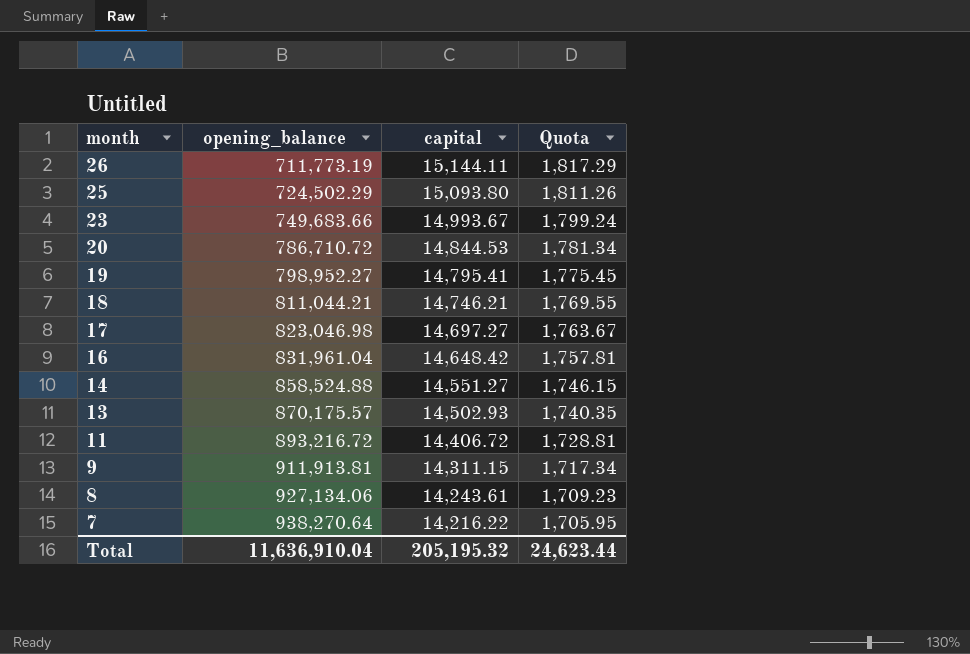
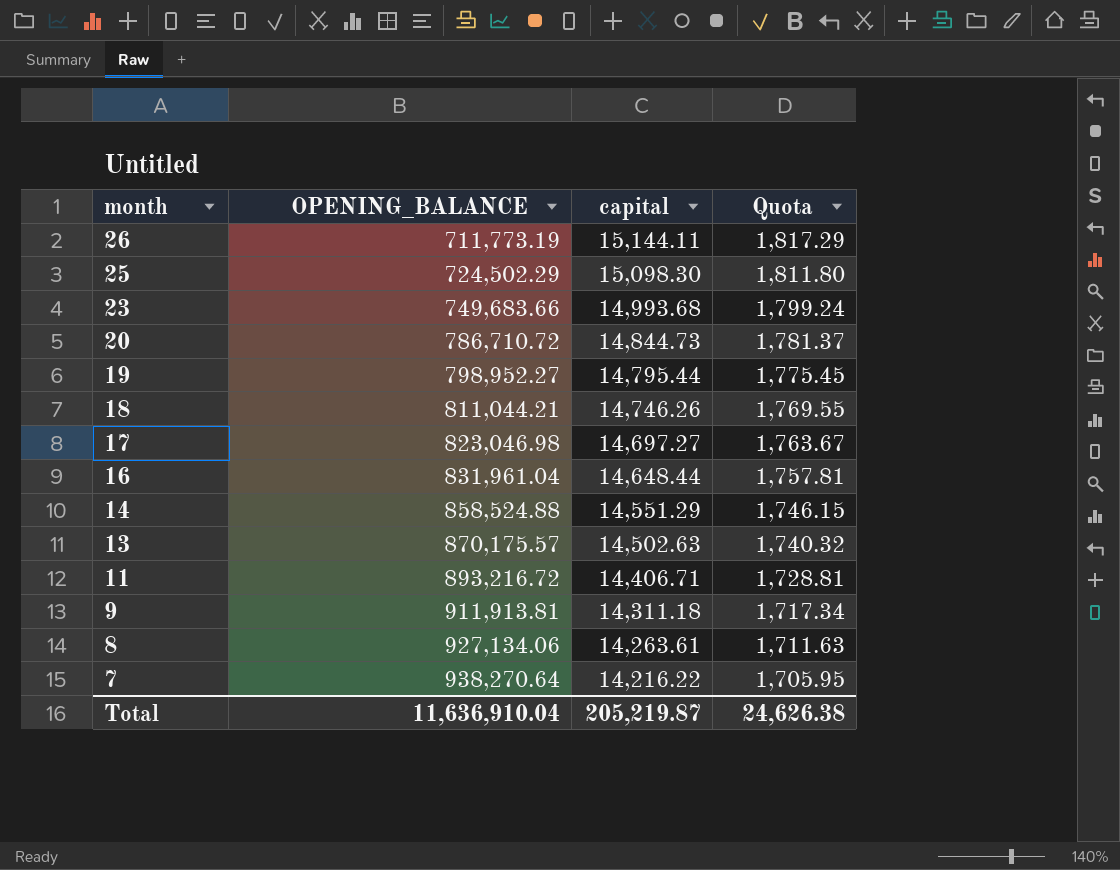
column name: opening_balance -> OPENING_BALANCE
25 | capital: 15,093.80 -> 15,098.30
25 | Quota: 1,811.26 -> 1,811.80
23 | capital: 14,993.67 -> 14,993.68
20 | capital: 14,844.53 -> 14,844.73
20 | Quota: 1,781.34 -> 1,781.37
19 | capital: 14,795.41 -> 14,795.44
18 | capital: 14,746.21 -> 14,746.26
16 | capital: 14,648.42 -> 14,648.44
14 | capital: 14,551.27 -> 14,551.29
13 | capital: 14,502.93 -> 14,502.63
13 | Quota: 1,740.35 -> 1,740.32
11 | capital: 14,406.72 -> 14,406.71
9 | capital: 14,311.15 -> 14,311.18
8 | capital: 14,243.61 -> 14,263.61
8 | Quota: 1,709.23 -> 1,711.63
Total | capital: 205,195.32 -> 205,219.87
Total | Quota: 24,623.44 -> 24,626.38

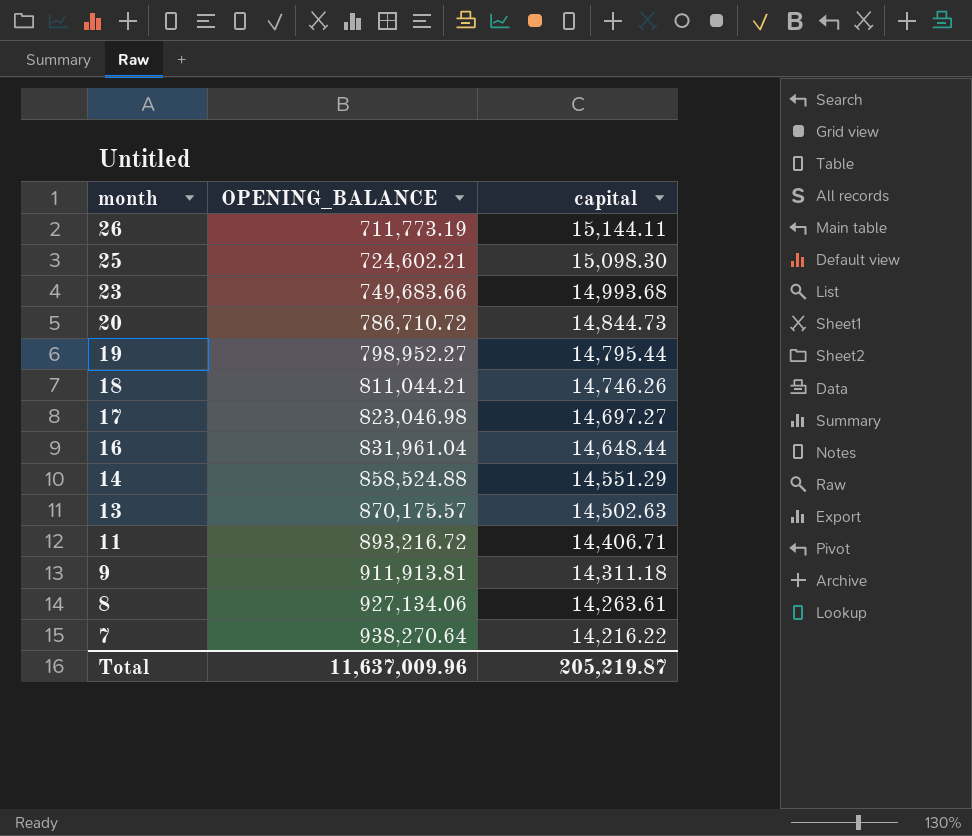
column Quota | formula: [capital] * 0.12 -> none
25 | OPENING_BALANCE: 724,502.29 -> 724,602.21
Total | OPENING_BALANCE: 11,636,910.04 -> 11,637,009.96

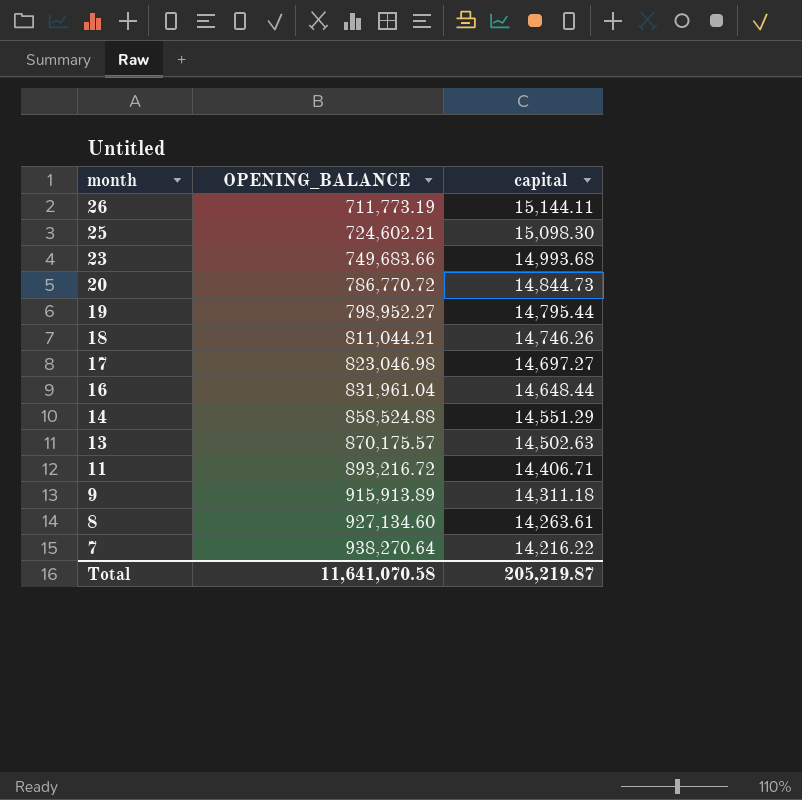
20 | OPENING_BALANCE: 786,710.72 -> 786,770.72
9 | OPENING_BALANCE: 911,913.81 -> 915,913.89
8 | OPENING_BALANCE: 927,134.06 -> 927,134.60
Total | OPENING_BALANCE: 11,637,009.96 -> 11,641,070.58

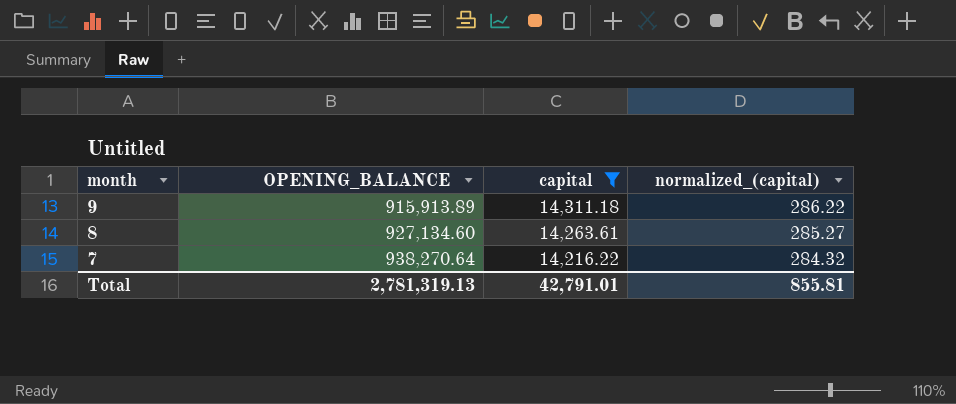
filter: none -> capital <= 14,311.18
column normalized_(capital) | formula: none -> [capital] * 0.02
Total | OPENING_BALANCE: 11,641,070.58 -> 2,781,319.13
Total | capital: 205,219.87 -> 42,791.01

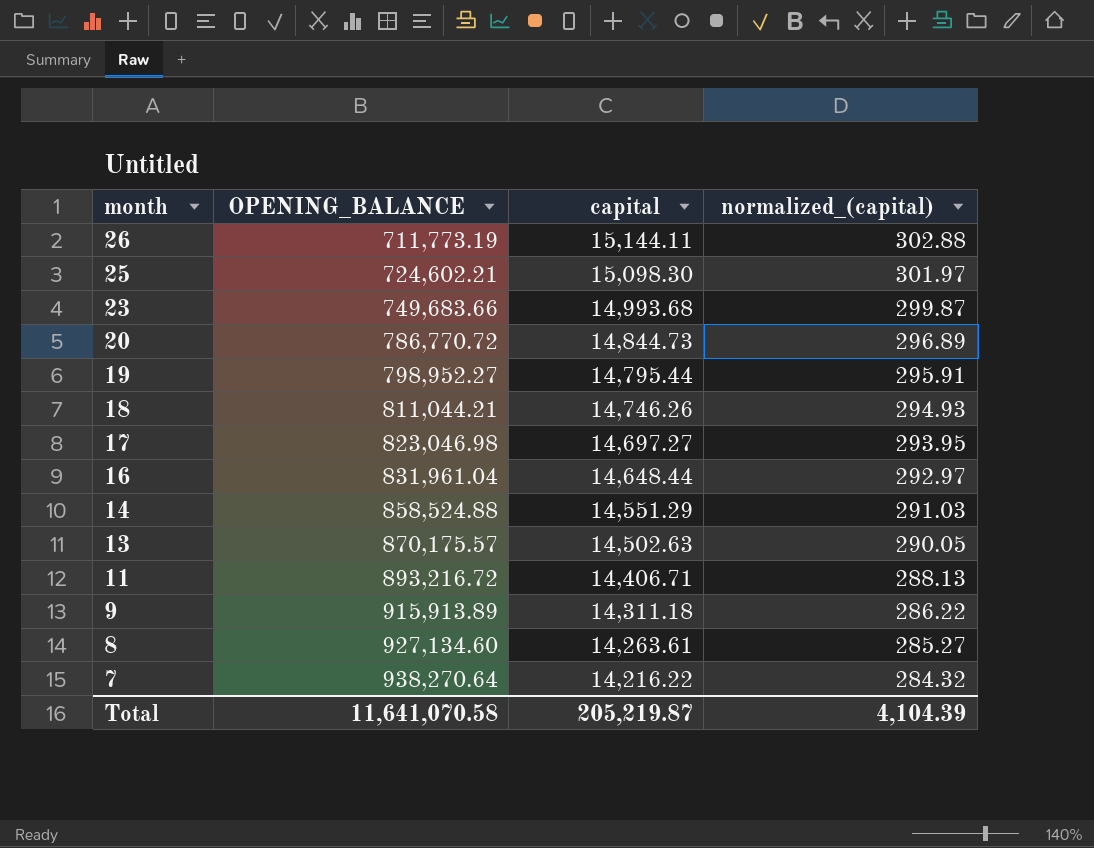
filter: capital <= 14,311.18 -> none
Total | OPENING_BALANCE: 2,781,319.13 -> 11,641,070.58
Total | capital: 42,791.01 -> 205,219.87
Total | normalized_(capital): 855.81 -> 4,104.39

